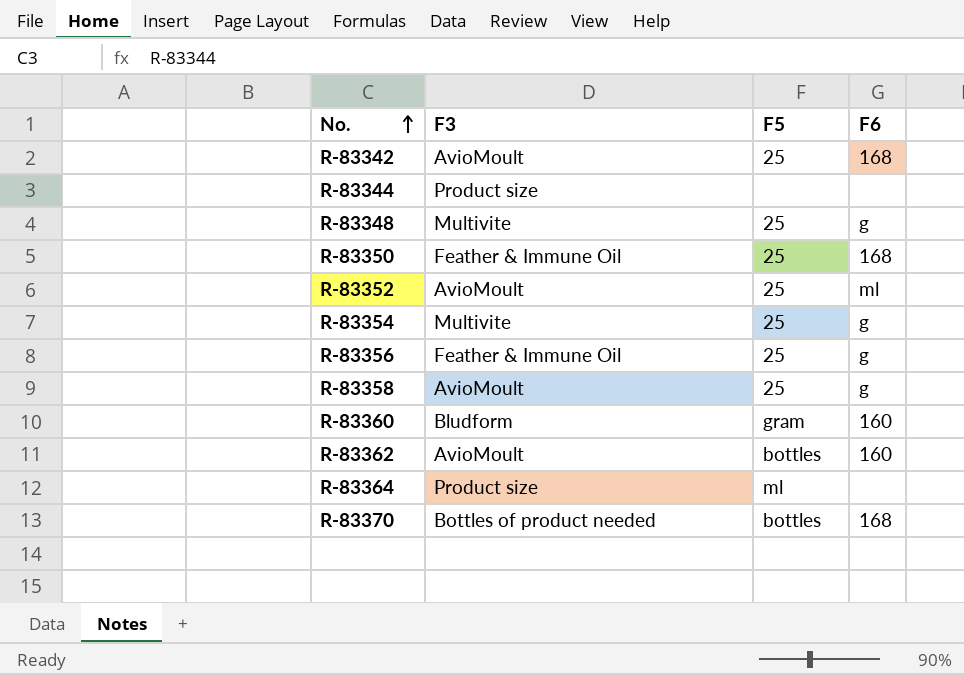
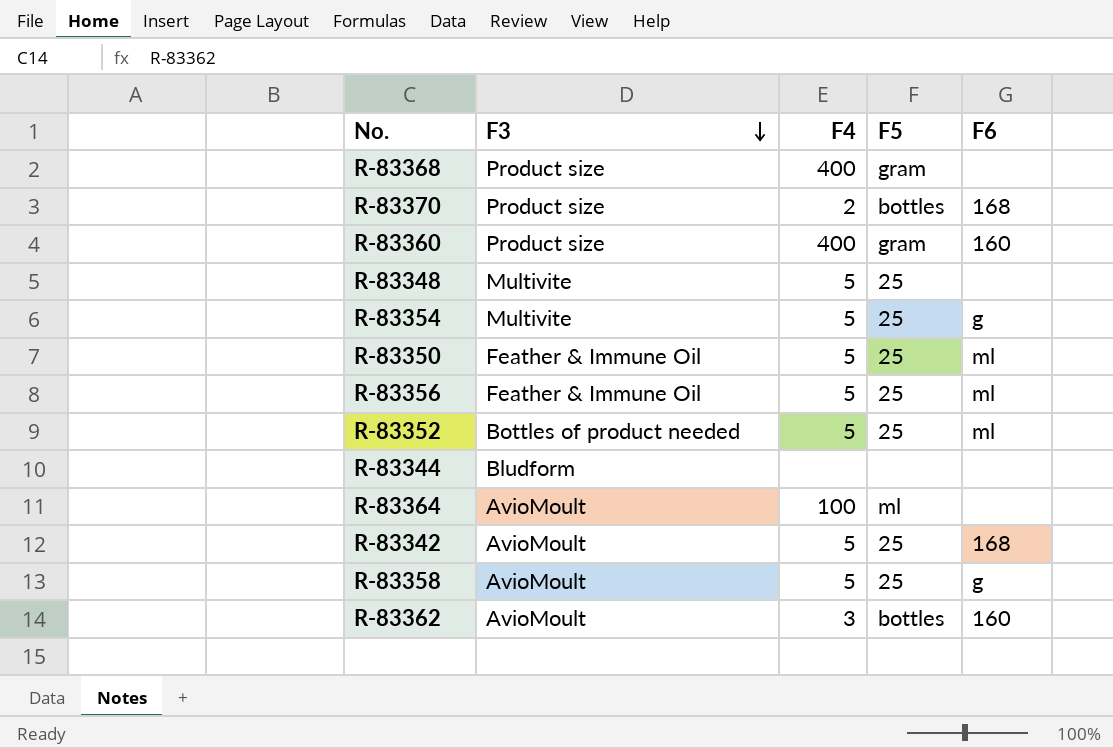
row order: No. ascending -> F3 descending
column F4 | position: none -> 3
row R-83368: none -> Product size | 400 | gram | none
R-83370 | F3: Bottles of product needed -> Product size
R-83360 | F3: Bludform -> Product size
R-83348 | F6: g -> none
R-83350 | F6: 168 -> ml
R-83356 | F6: g -> ml
R-83352 | F3: AvioMoult -> Bottles of product needed
R-83344 | F3: Product size -> Bludform
R-83364 | F3: Product size -> AvioMoult

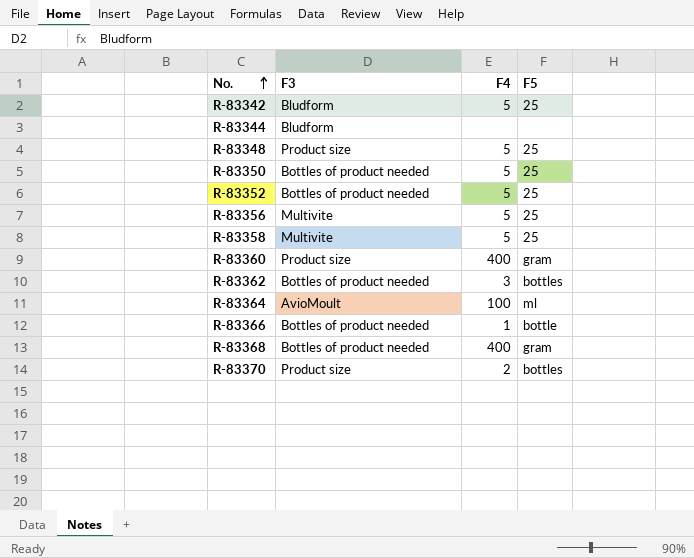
row order: F3 descending -> No. ascending
column F6 | position: 5 -> none
row R-83354: Multivite | 5 | 25 | g -> none
R-83342 | F3: AvioMoult -> Bludform
R-83348 | F3: Multivite -> Product size
R-83350 | F3: Feather & Immune Oil -> Bottles of product needed
R-83356 | F3: Feather & Immune Oil -> Multivite
R-83358 | F3: AvioMoult -> Multivite
R-83362 | F3: AvioMoult -> Bottles of product needed
row R-83366: none -> Bottles of product needed | 1 | bottle
R-83368 | F3: Product size -> Bottles of product needed

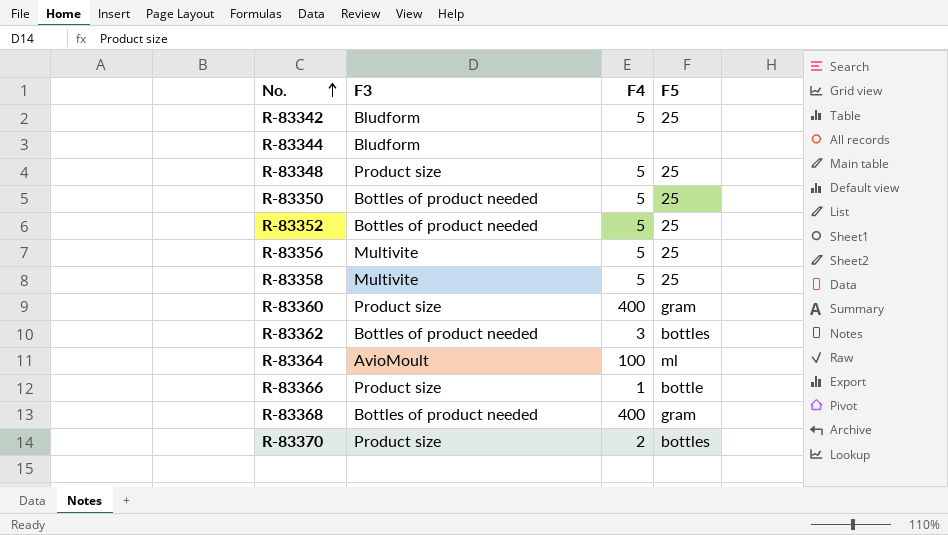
R-83366 | F3: Bottles of product needed -> Product size

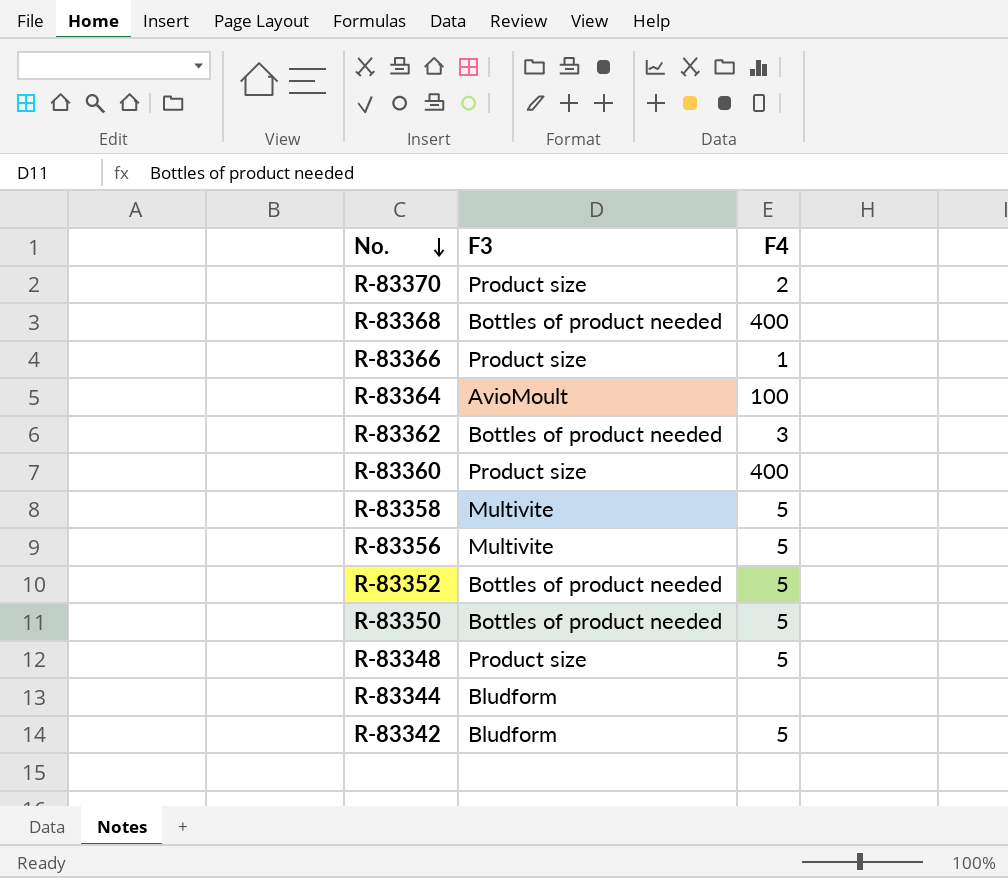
row order: No. ascending -> No. descending
column F5 | position: 4 -> none

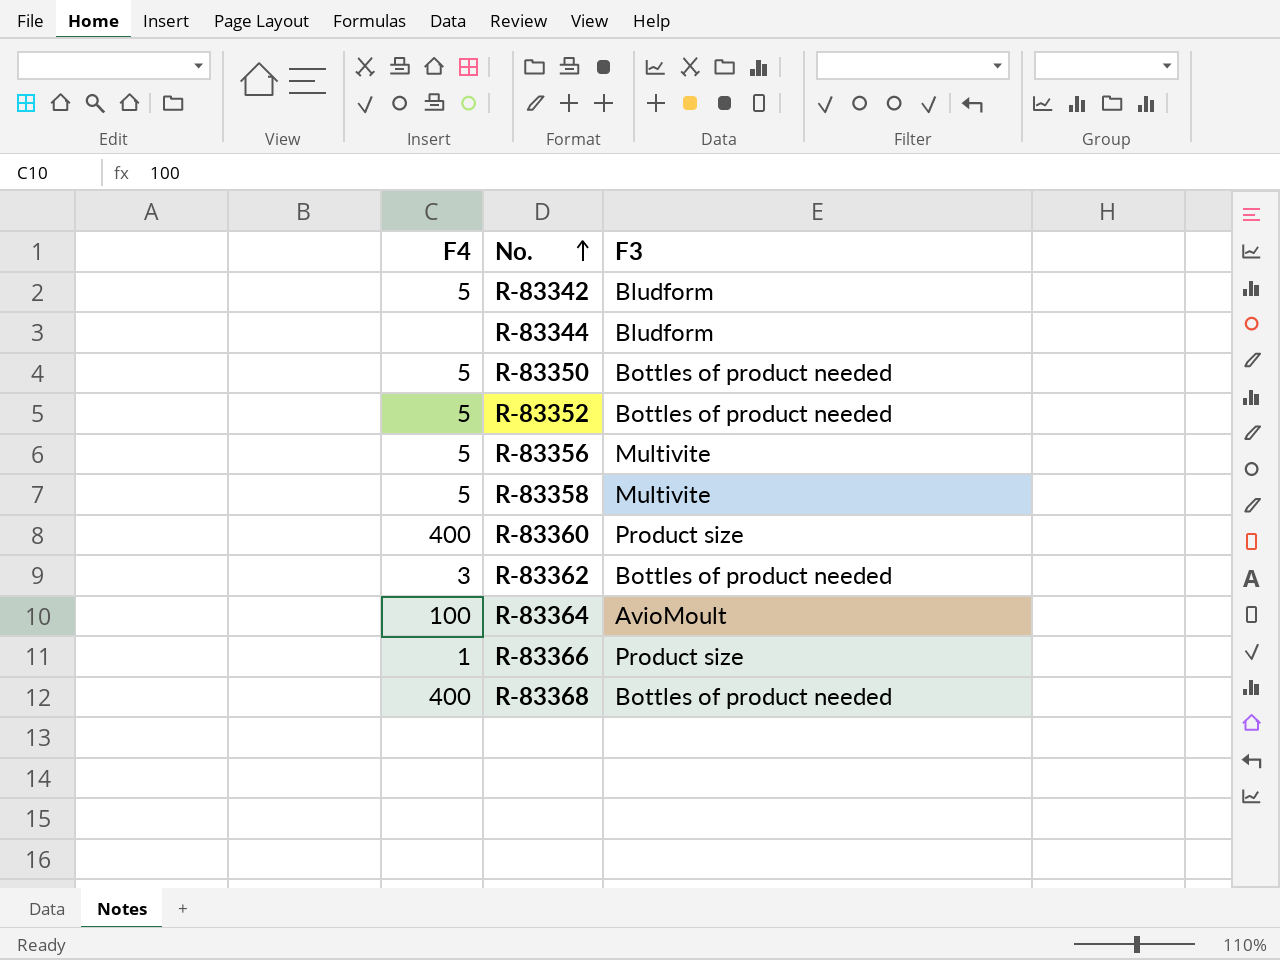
row order: No. descending -> No. ascending
column F4 | position: 3 -> 1
row R-83370: Product size | 2 -> none
row R-83348: Product size | 5 -> none

